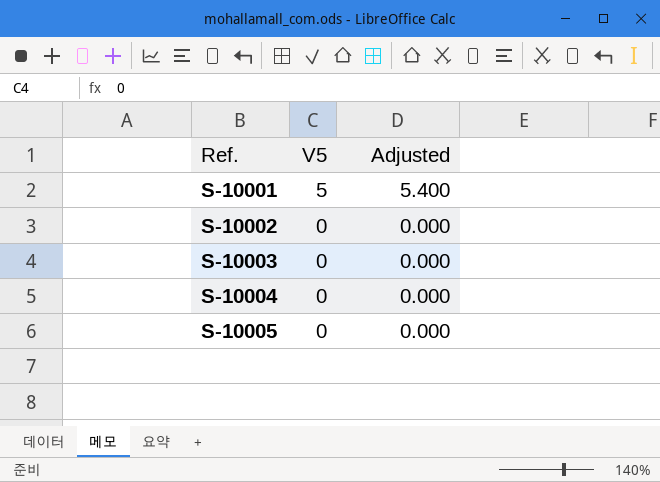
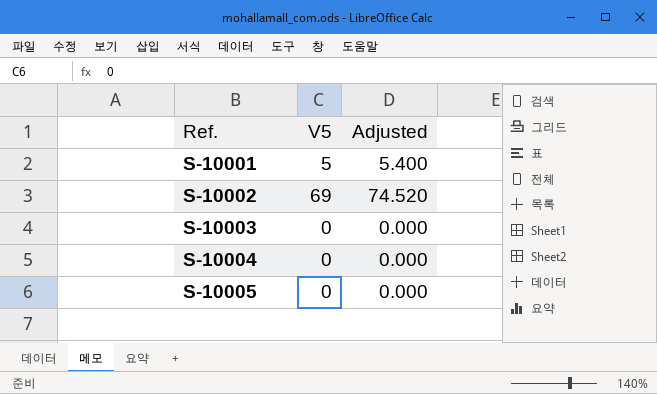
S-10002 | V5: 0 -> 69
S-10002 | Adjusted: 0.000 -> 74.520

